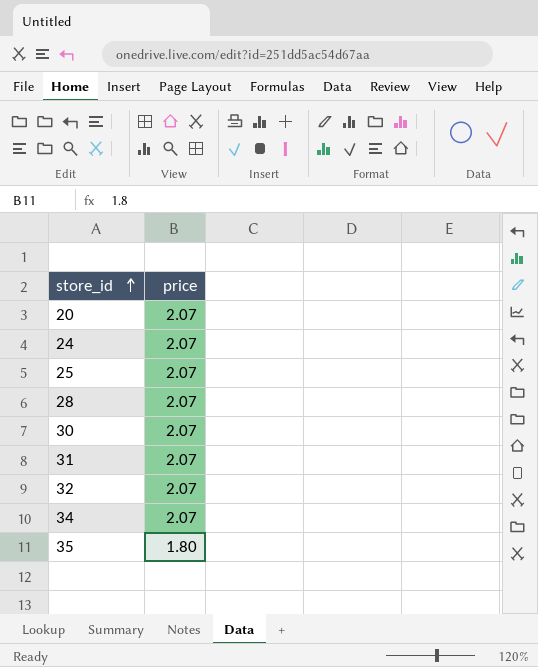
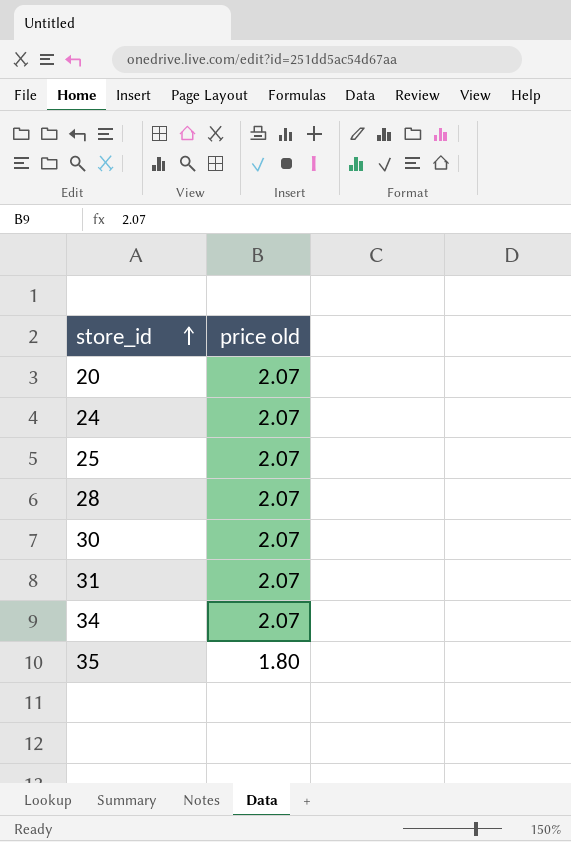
column name: price -> price old
row 32: 2.07 -> none

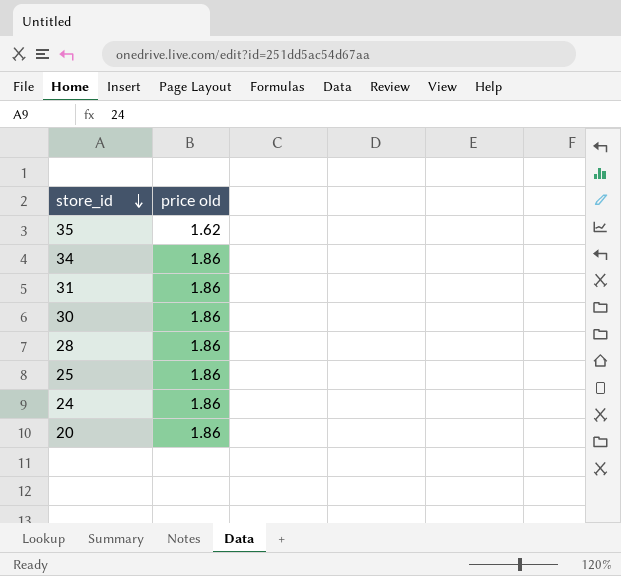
row order: store_id ascending -> store_id descending
35 | price old: 1.80 -> 1.62
34 | price old: 2.07 -> 1.86
31 | price old: 2.07 -> 1.86
30 | price old: 2.07 -> 1.86
28 | price old: 2.07 -> 1.86
25 | price old: 2.07 -> 1.86
24 | price old: 2.07 -> 1.86
20 | price old: 2.07 -> 1.86

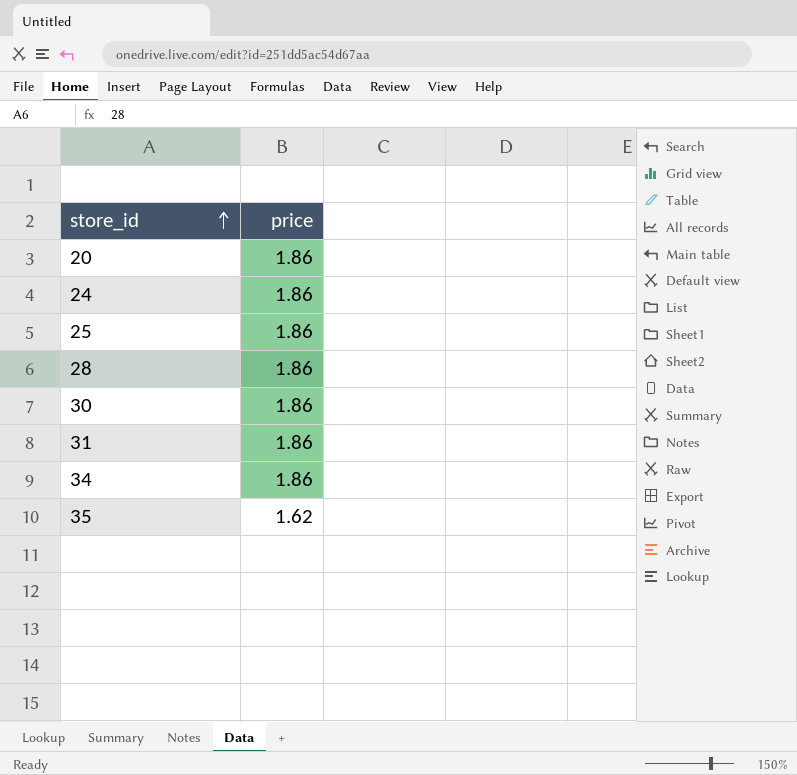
row order: store_id descending -> store_id ascending
column name: price old -> price

